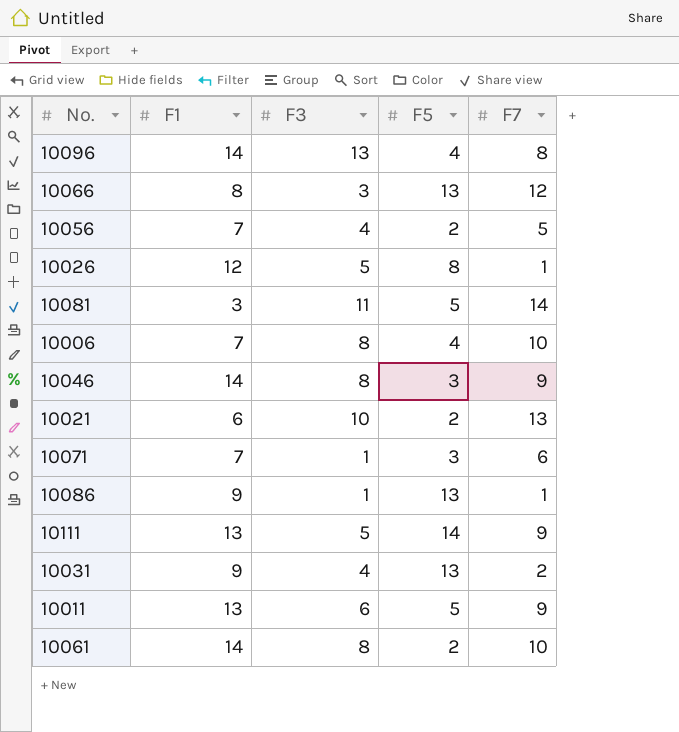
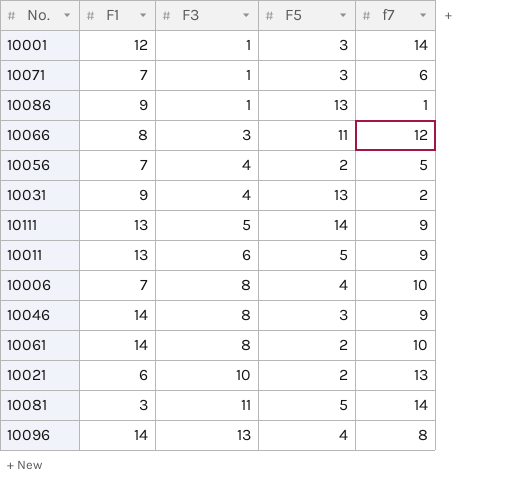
row order: none -> F3 ascending
column name: F7 -> f7
row 10026: 12 | 5 | 8 | 1 -> none
row 10001: none -> 12 | 1 | 3 | 14
10066 | F5: 13 -> 11

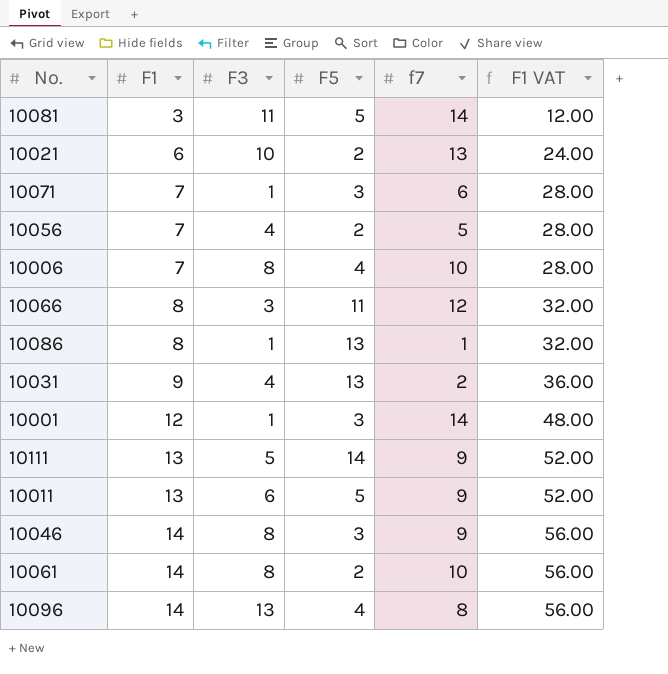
row order: F3 ascending -> F1 ascending
column F1 VAT | formula: none -> [F1] * 4
10086 | F1: 9 -> 8

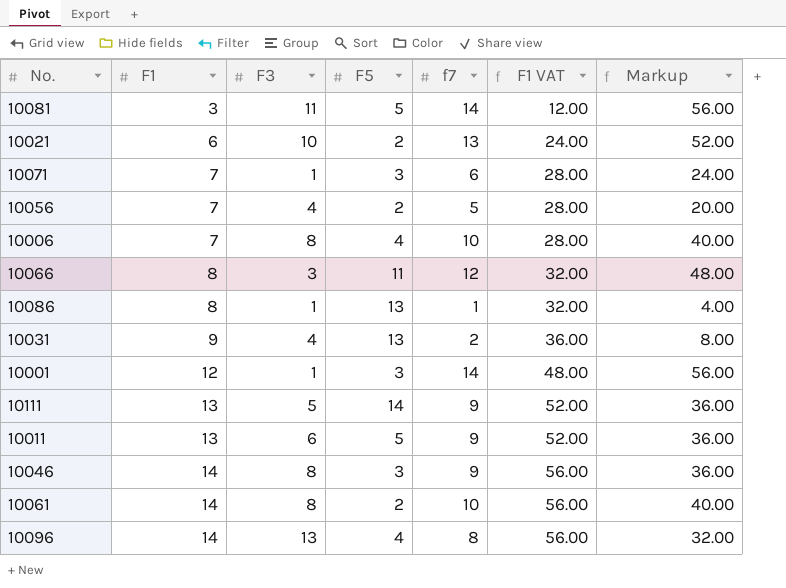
column Markup | formula: none -> [f7] * 4

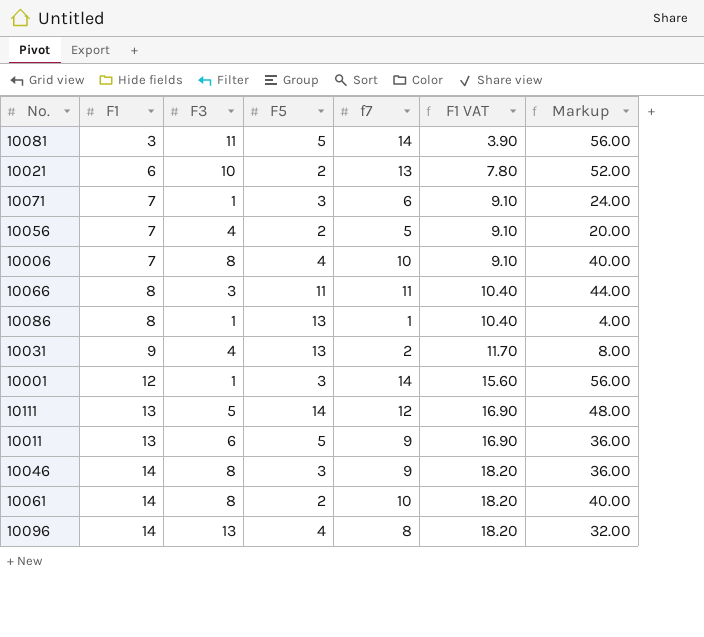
column F1 VAT | formula: [F1] * 4 -> [F1] * 1.3
10066 | f7: 12 -> 11
10066 | Markup: 48.00 -> 44.00
10111 | f7: 9 -> 12
10111 | Markup: 36.00 -> 48.00

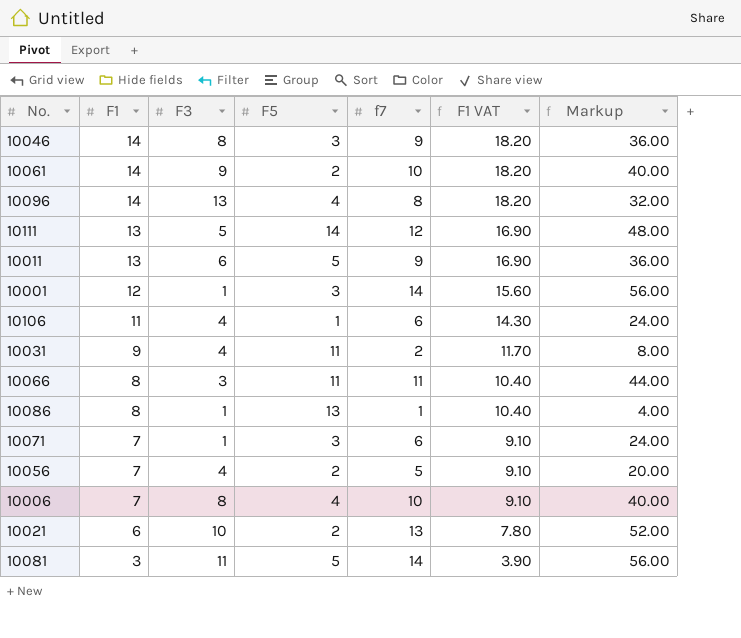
row order: F1 ascending -> F1 descending
10061 | F3: 8 -> 9
row 10106: none -> 11 | 4 | 1 | 6 | 14.30 | 24.00
10031 | F5: 13 -> 11

